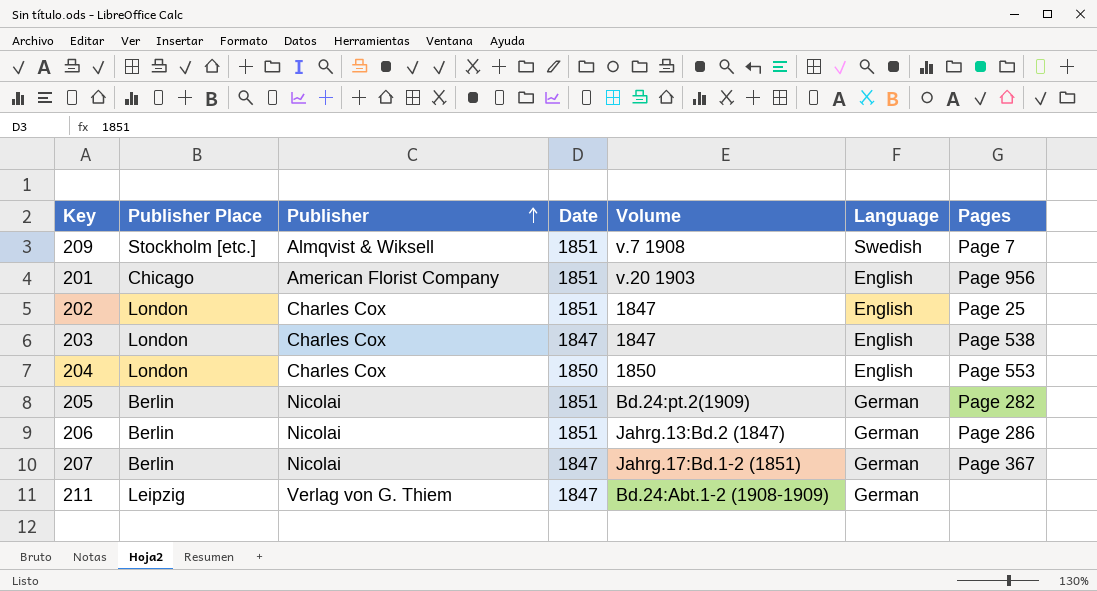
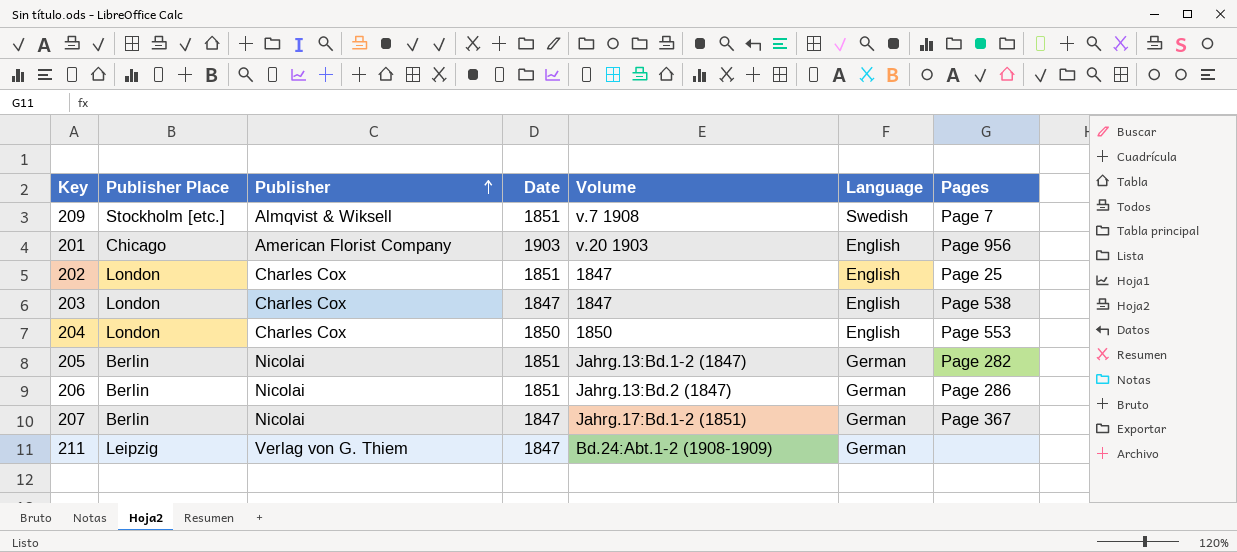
201 | Date: 1851 -> 1903
205 | Volume: Bd.24:pt.2(1909) -> Jahrg.13:Bd.1-2 (1847)

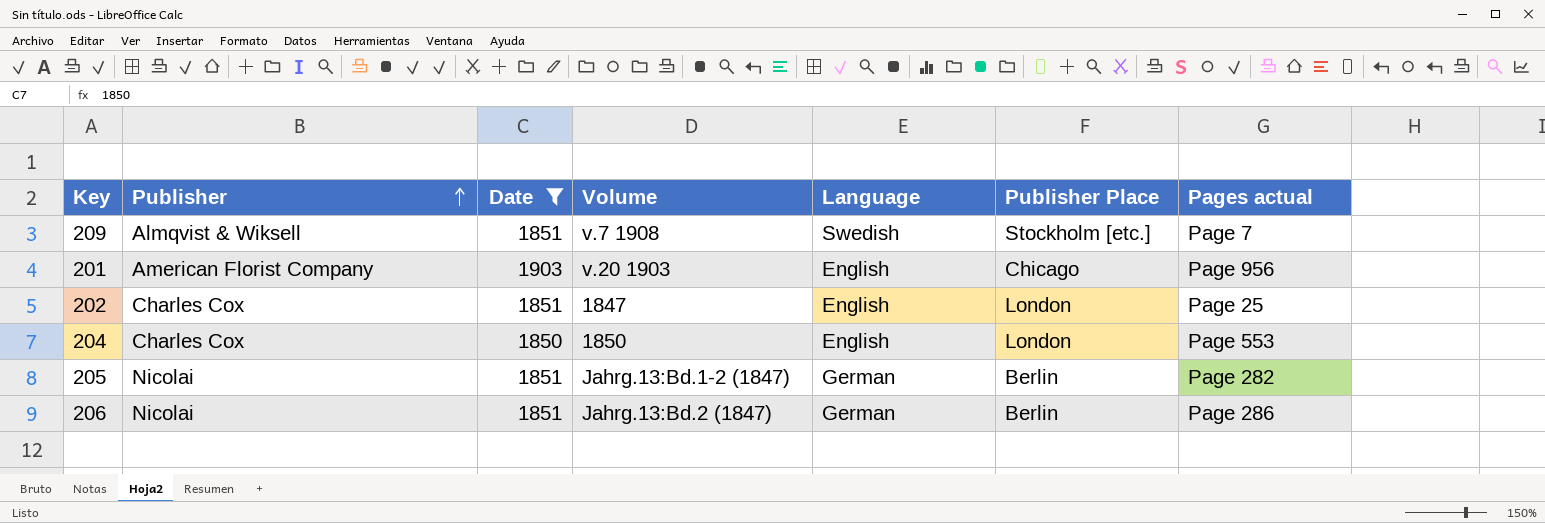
filter: none -> Date != 1847
column Publisher Place | position: 2 -> 6
column name: Pages -> Pages actual

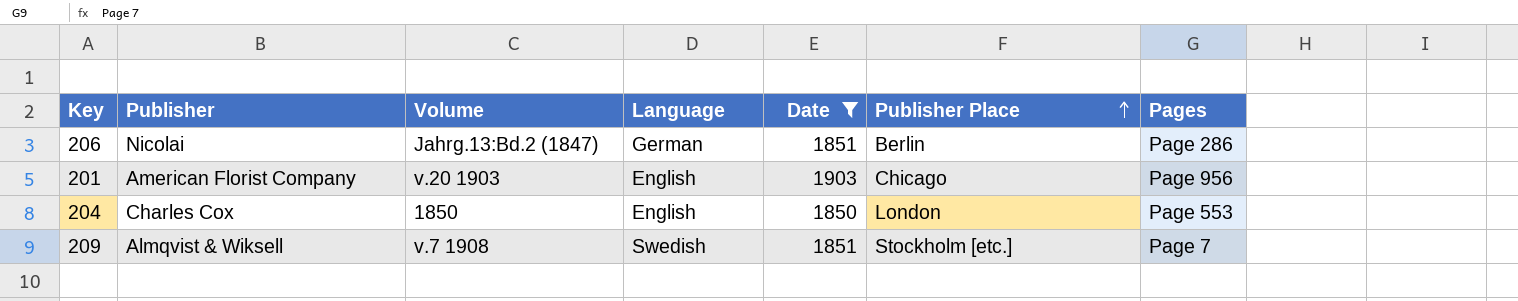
row order: Publisher ascending -> Publisher Place ascending
column Date | position: 3 -> 5
column name: Pages actual -> Pages
row 202: Charles Cox | 1851 | 1847 | English | London | Page 25 -> none
row 205: Nicolai | 1851 | Jahrg.13:Bd.1-2 (1847) | German | Berlin | Page 282 -> none

